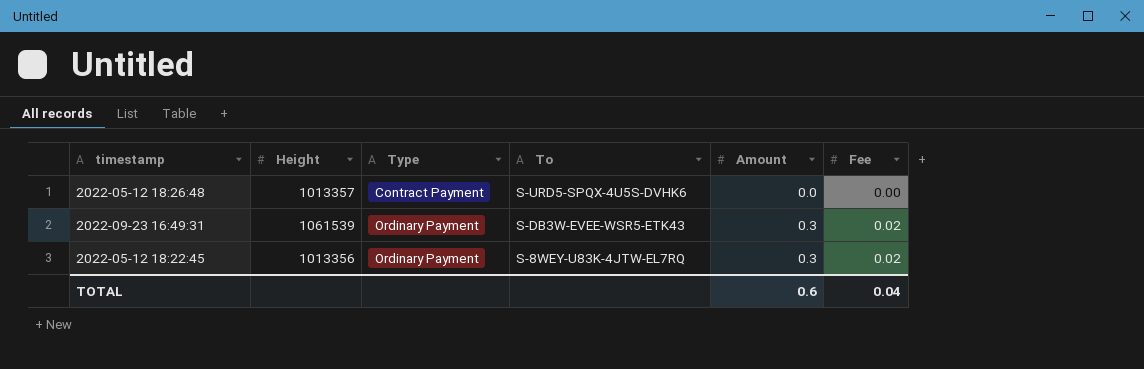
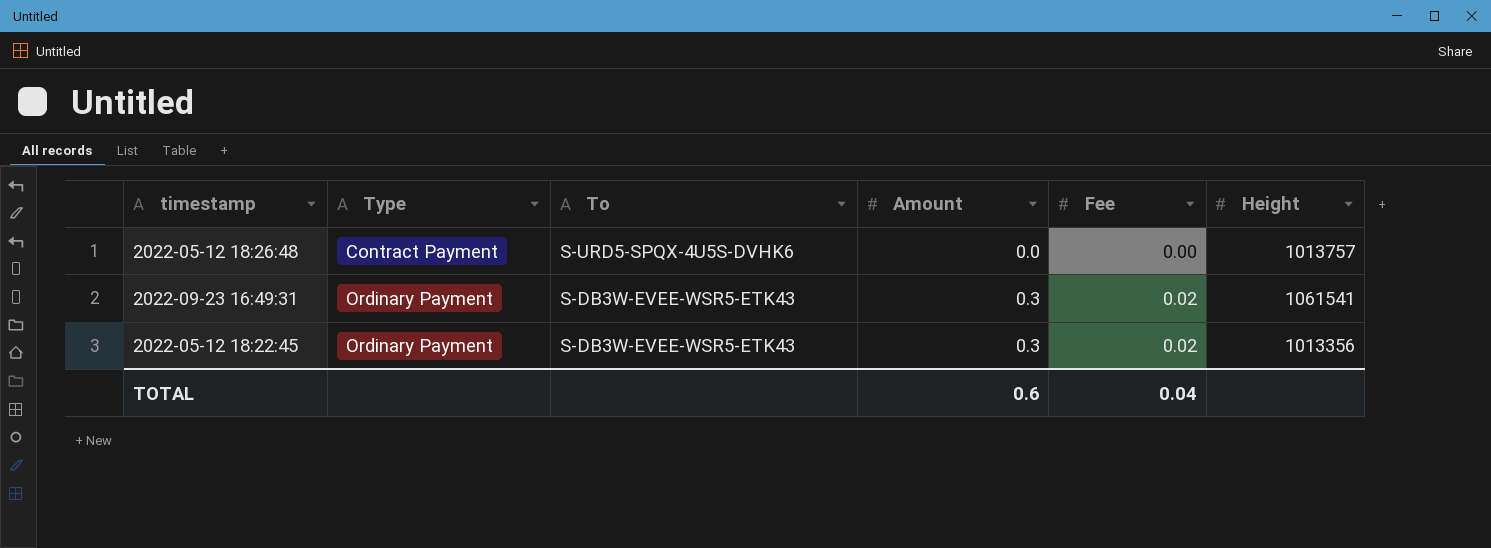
column Height | position: 2 -> 6
2022-05-12 18:26:48 | Height: 1013357 -> 1013757
2022-09-23 16:49:31 | Height: 1061539 -> 1061541
2022-05-12 18:22:45 | To: S-8WEY-U83K-4JTW-EL7RQ -> S-DB3W-EVEE-WSR5-ETK43

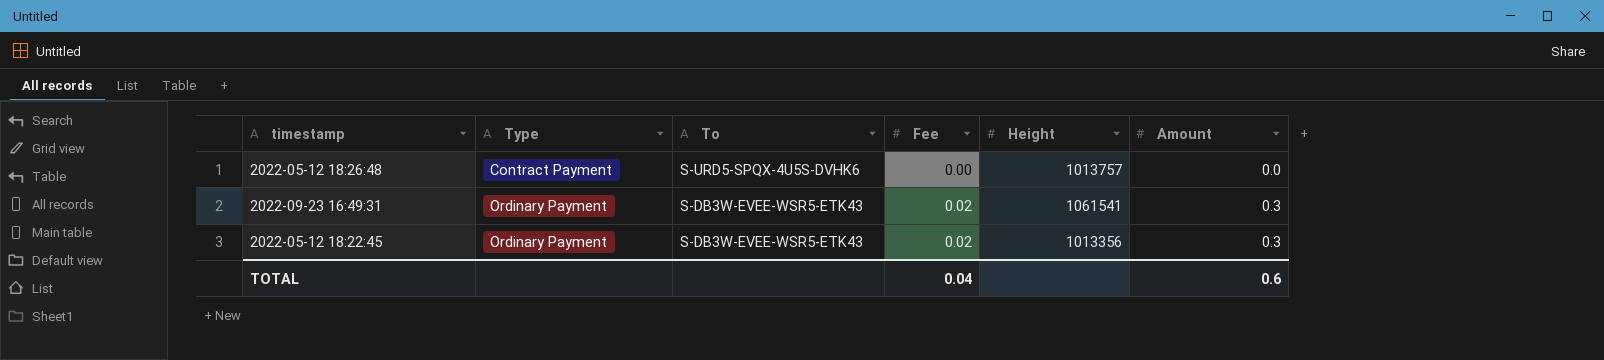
column Amount | position: 4 -> 6

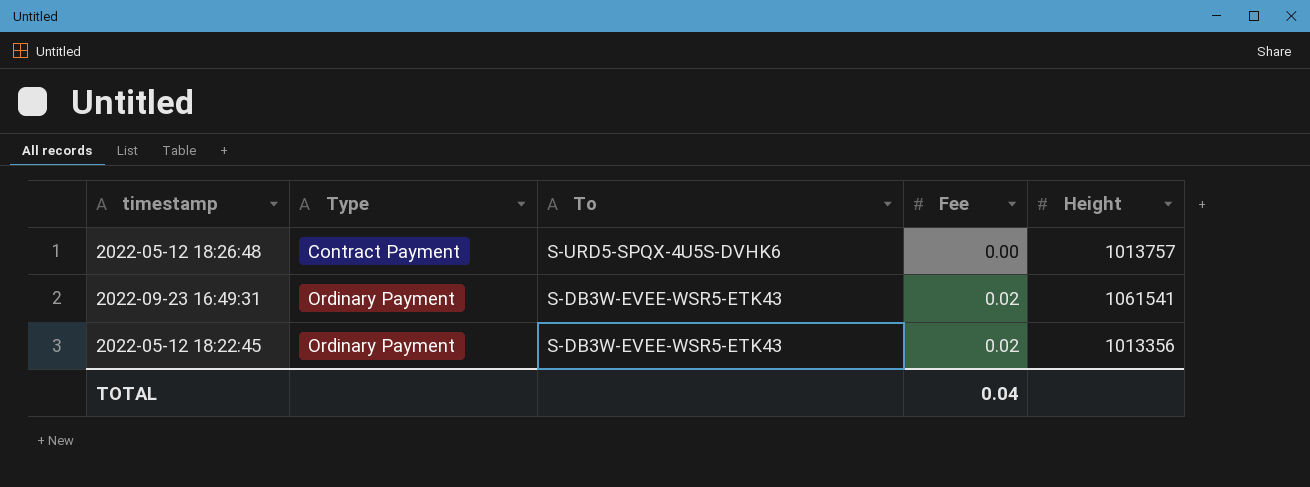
column Amount | position: 6 -> none

